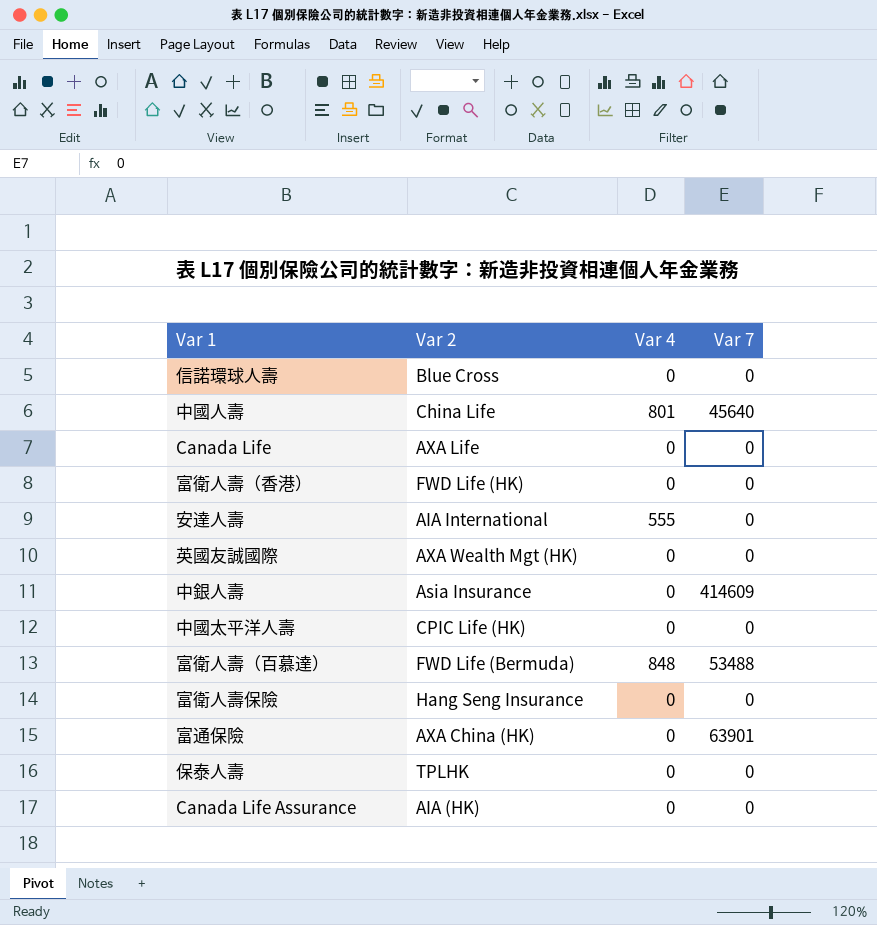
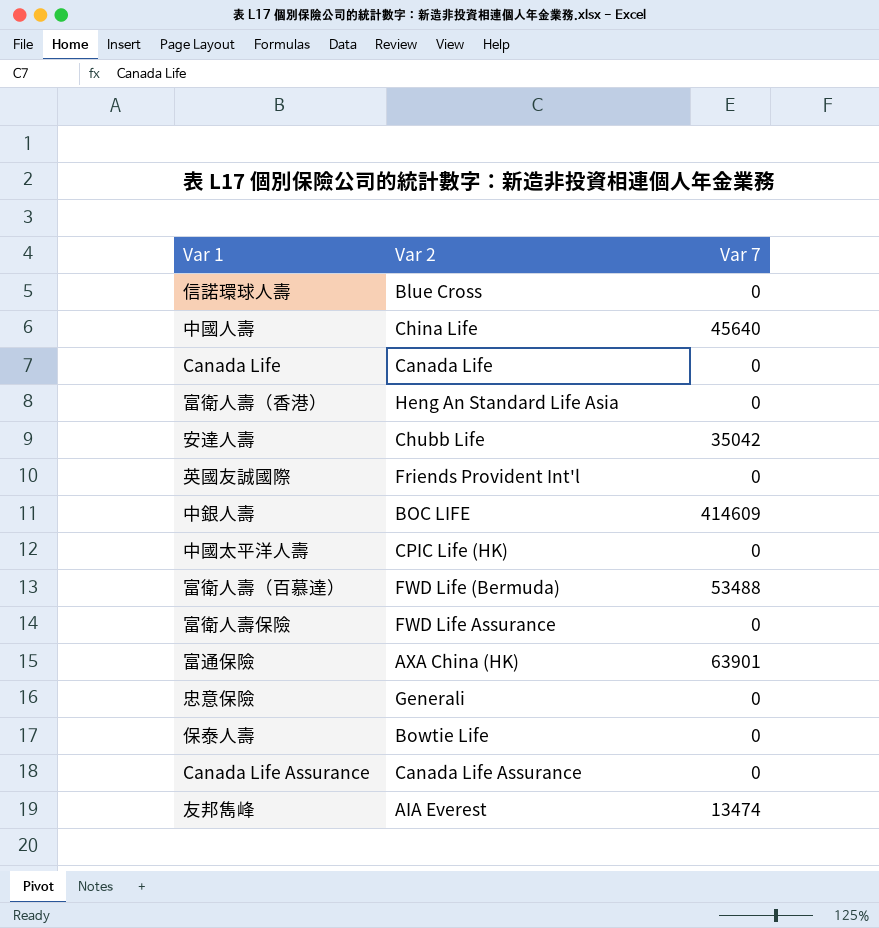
column Var 4 | position: 3 -> none
Canada Life | Var 2: AXA Life -> Canada Life
富衛人壽（香港） | Var 2: FWD Life (HK) -> Heng An Standard Life Asia
安達人壽 | Var 2: AIA International -> Chubb Life
安達人壽 | Var 7: 0 -> 35042
英國友誠國際 | Var 2: AXA Wealth Mgt (HK) -> Friends Provident Int'l
中銀人壽 | Var 2: Asia Insurance -> BOC LIFE
富衛人壽保險 | Var 2: Hang Seng Insurance -> FWD Life Assurance
row 忠意保險: none -> Generali | 0
保泰人壽 | Var 2: TPLHK -> Bowtie Life
Canada Life Assurance | Var 2: AIA (HK) -> Canada Life Assurance
row 友邦雋峰: none -> AIA Everest | 13474

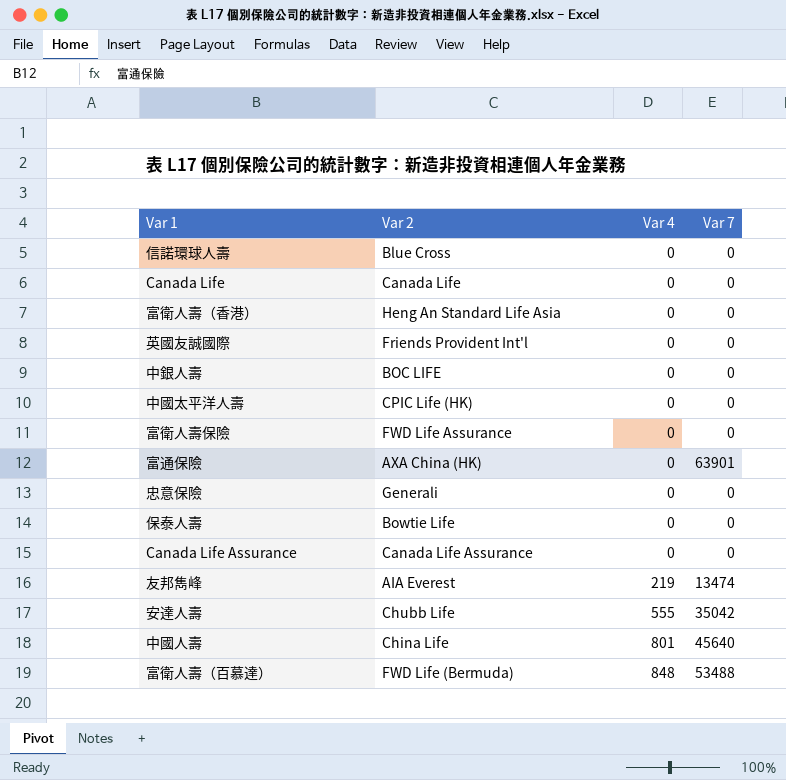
row order: none -> Var 4 ascending
column Var 4 | position: none -> 3
中銀人壽 | Var 7: 414609 -> 0

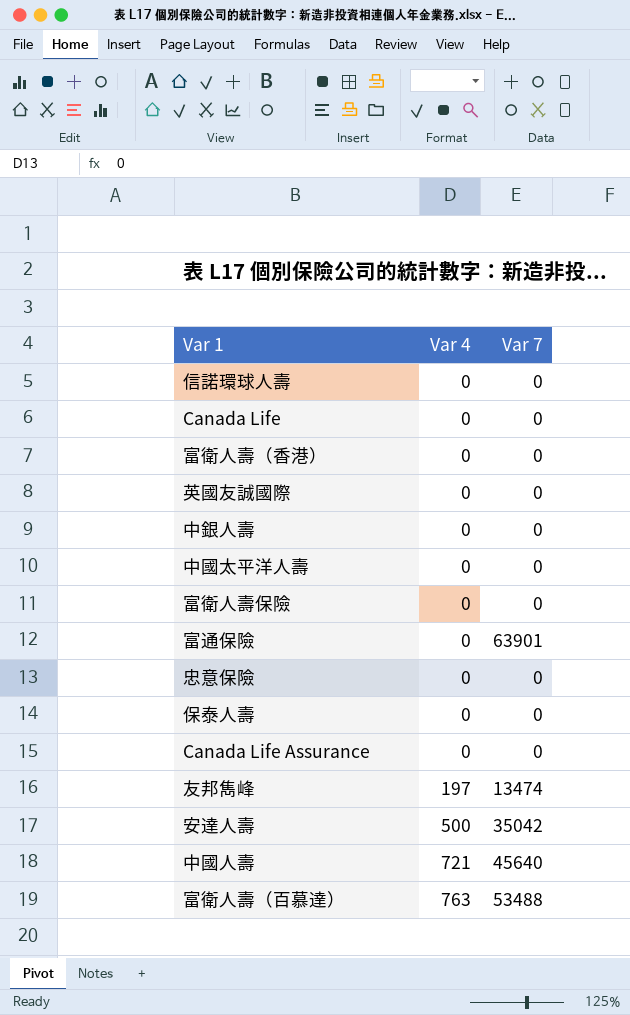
column Var 2 | position: 2 -> none
友邦雋峰 | Var 4: 219 -> 197
安達人壽 | Var 4: 555 -> 500
中國人壽 | Var 4: 801 -> 721
富衛人壽（百慕達） | Var 4: 848 -> 763

